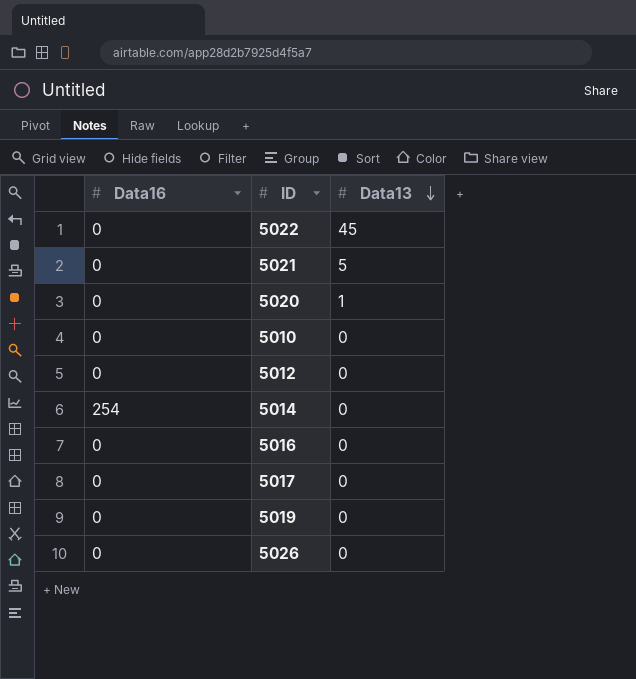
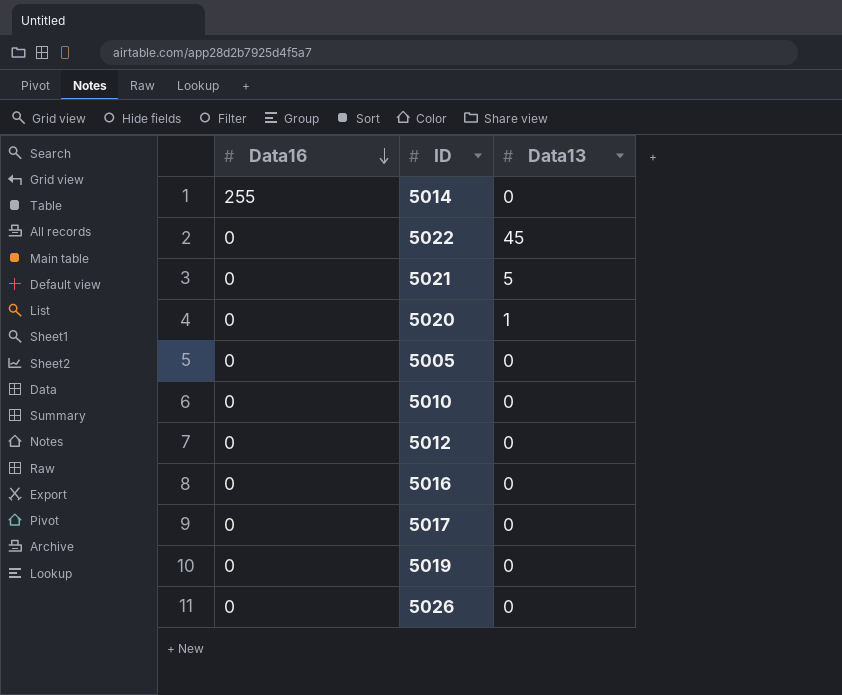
row order: Data13 descending -> Data16 descending
5014 | Data16: 254 -> 255
row 5005: none -> 0 | 0

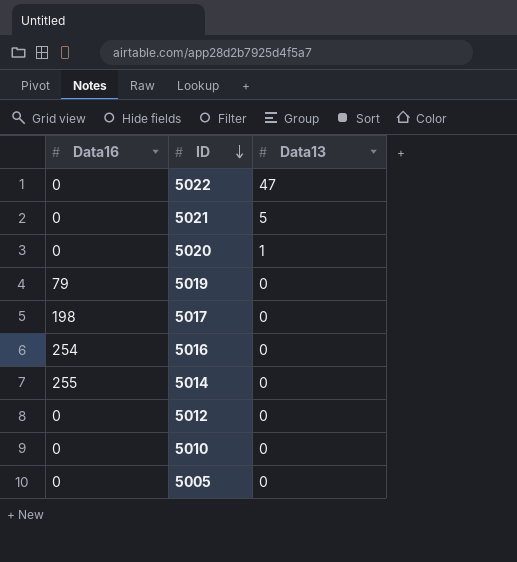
row order: Data16 descending -> ID descending
row 5026: 0 | 0 -> none
5022 | Data13: 45 -> 47
5019 | Data16: 0 -> 79
5017 | Data16: 0 -> 198
5016 | Data16: 0 -> 254

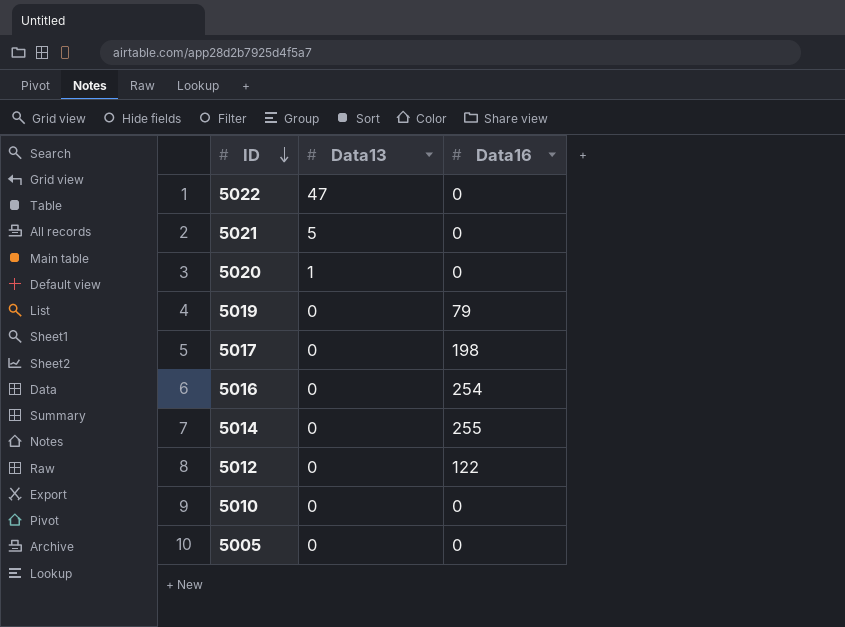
column Data16 | position: 1 -> 3
5012 | Data16: 0 -> 122

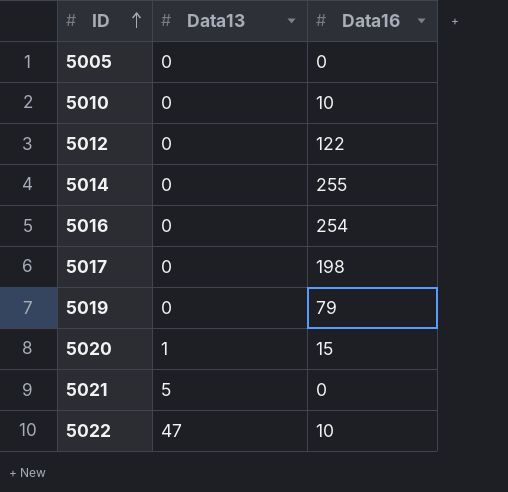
row order: ID descending -> ID ascending
5010 | Data16: 0 -> 10
5020 | Data16: 0 -> 15
5022 | Data16: 0 -> 10

